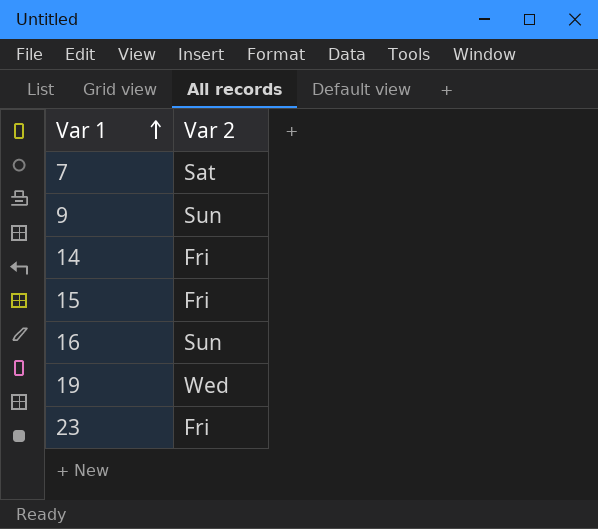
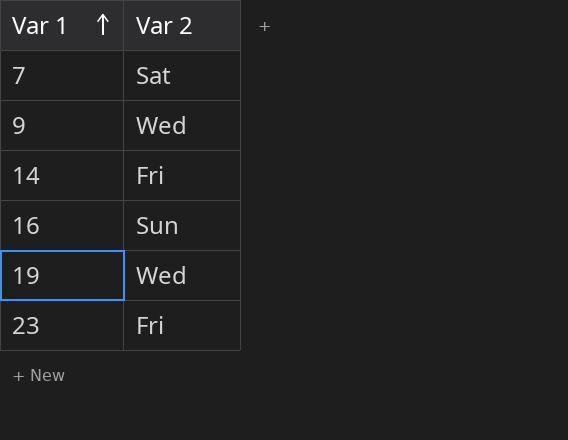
row 15: Fri -> none
9 | Var 2: Sun -> Wed

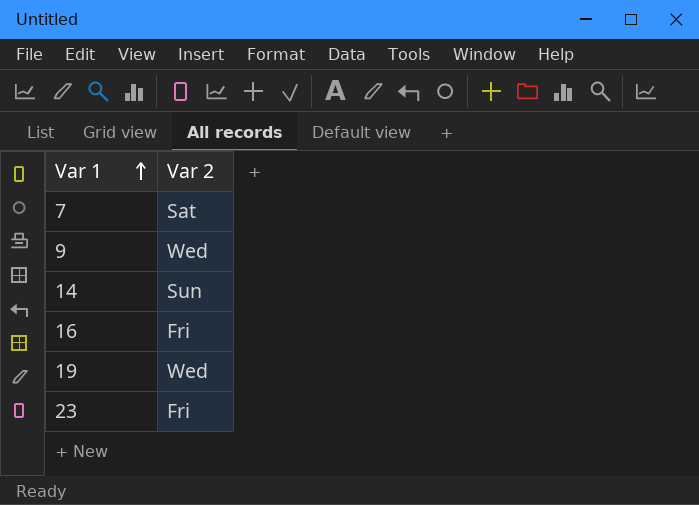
14 | Var 2: Fri -> Sun
16 | Var 2: Sun -> Fri

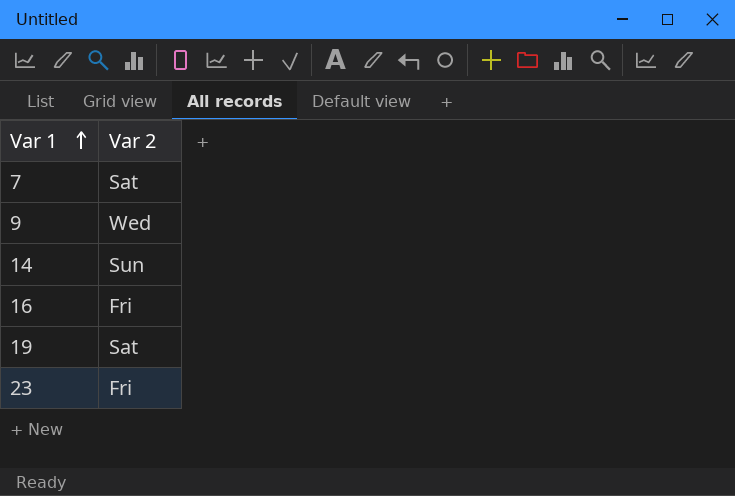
19 | Var 2: Wed -> Sat

